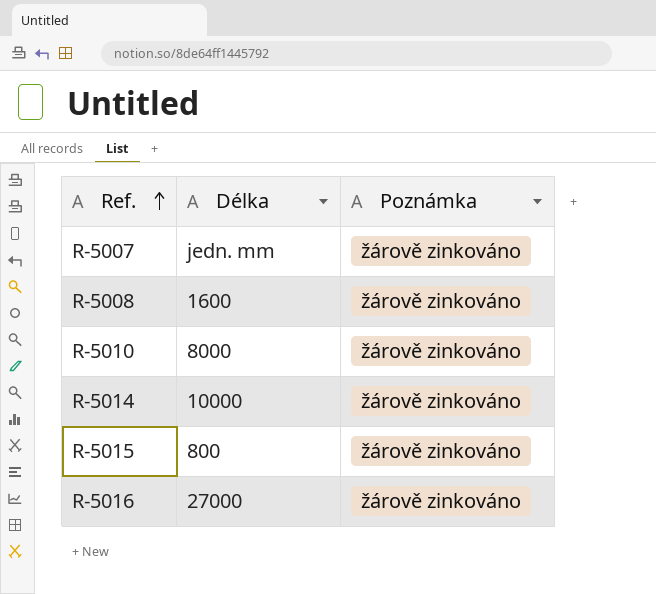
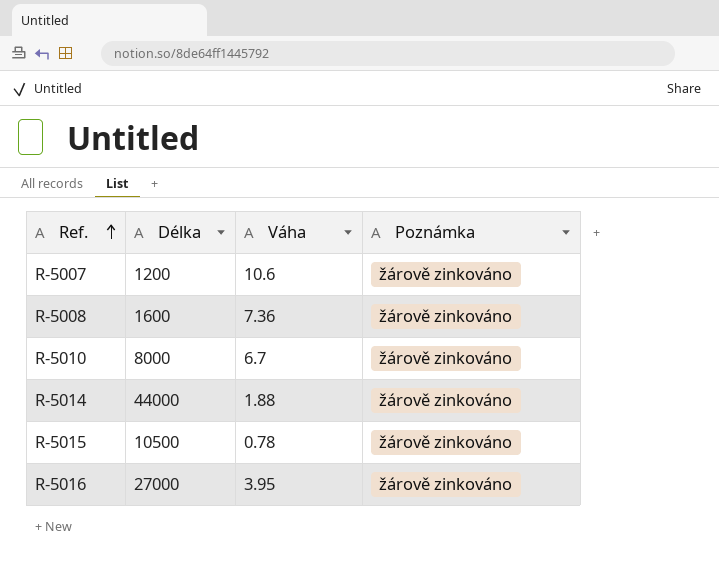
column Váha | position: none -> 3
R-5007 | Délka: jedn. mm -> 1200
R-5014 | Délka: 10000 -> 44000
R-5015 | Délka: 800 -> 10500

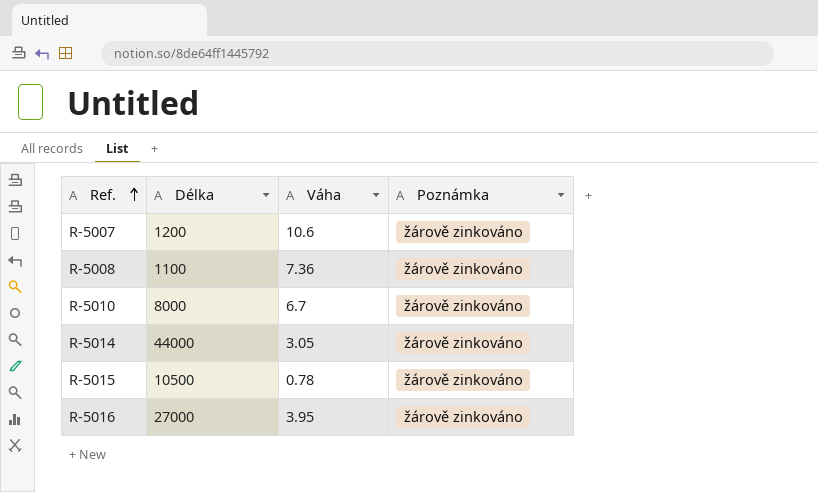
R-5008 | Délka: 1600 -> 1100
R-5014 | Váha: 1.88 -> 3.05

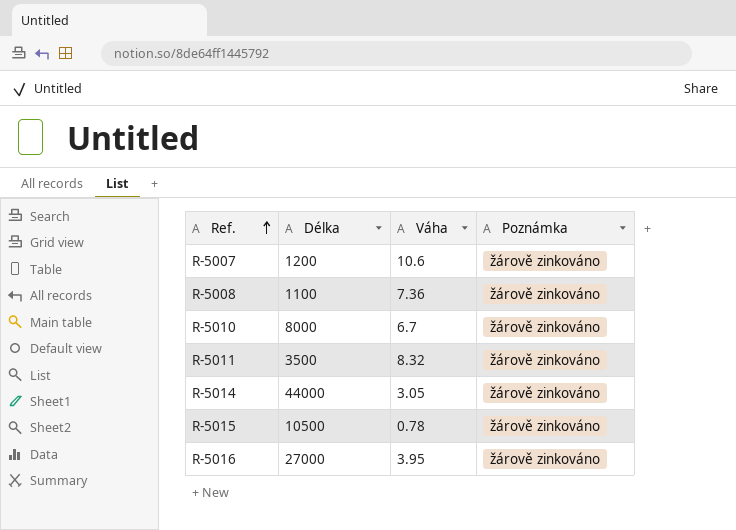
row R-5011: none -> 3500 | 8.32 | žárově zinkováno

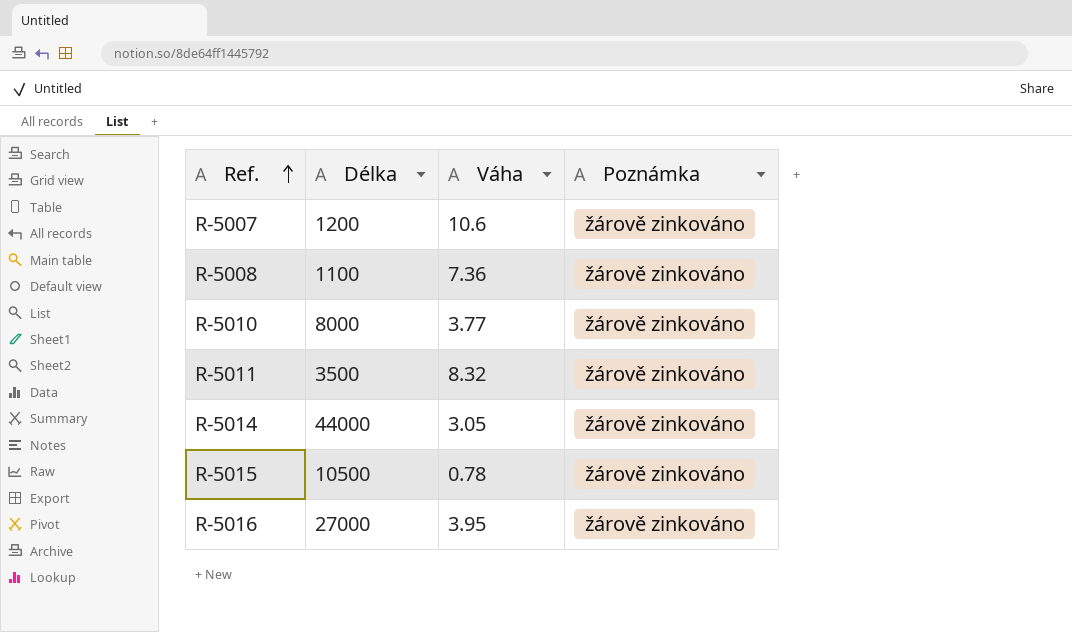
R-5010 | Váha: 6.7 -> 3.77

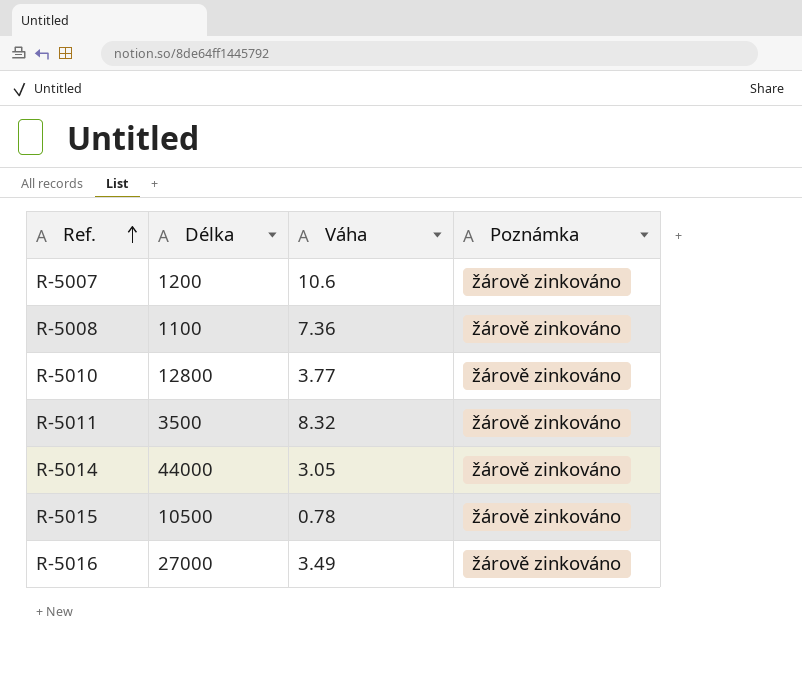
R-5010 | Délka: 8000 -> 12800
R-5016 | Váha: 3.95 -> 3.49

